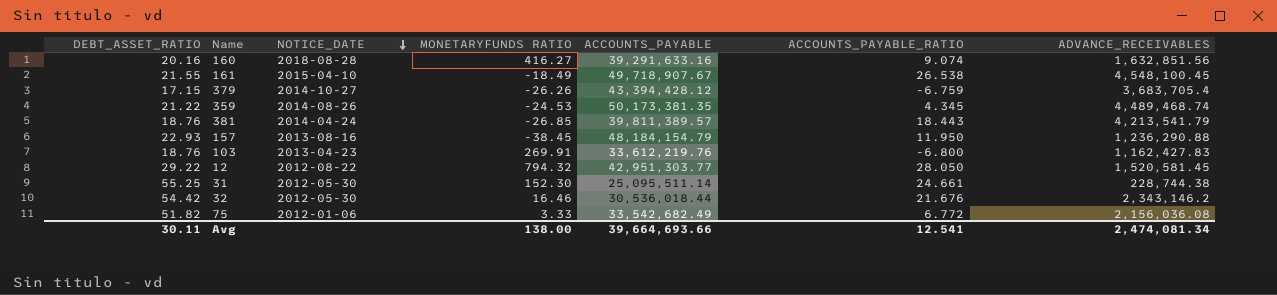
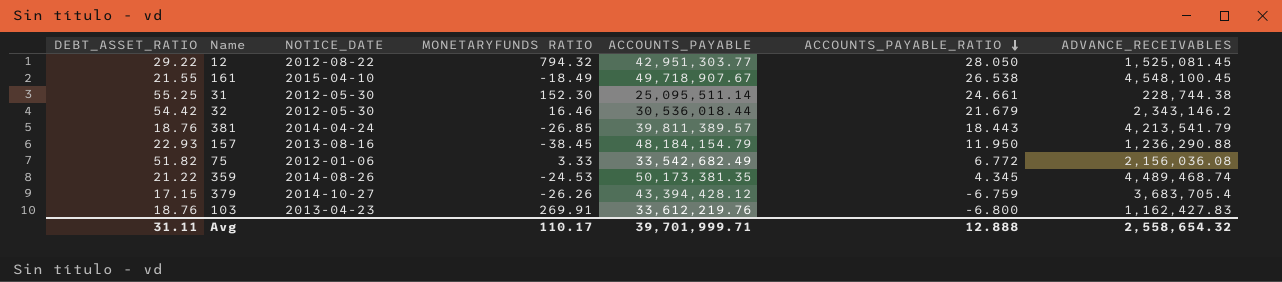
row order: NOTICE_DATE descending -> ACCOUNTS_PAYABLE_RATIO descending
row 160: 20.16 | 2018-08-28 | 416.27 | 39,291,633.16 | 9.074 | 1,632,851.56 -> none
12 | ADVANCE_RECEIVABLES: 1,520,581.45 -> 1,525,081.45
32 | ACCOUNTS_PAYABLE_RATIO: 21.676 -> 21.679
Avg | DEBT_ASSET_RATIO: 30.11 -> 31.11
Avg | MONETARYFUNDS RATIO: 138.00 -> 110.17
Avg | ACCOUNTS_PAYABLE: 39,664,693.66 -> 39,701,999.71
Avg | ACCOUNTS_PAYABLE_RATIO: 12.541 -> 12.888
Avg | ADVANCE_RECEIVABLES: 2,474,081.34 -> 2,558,654.32

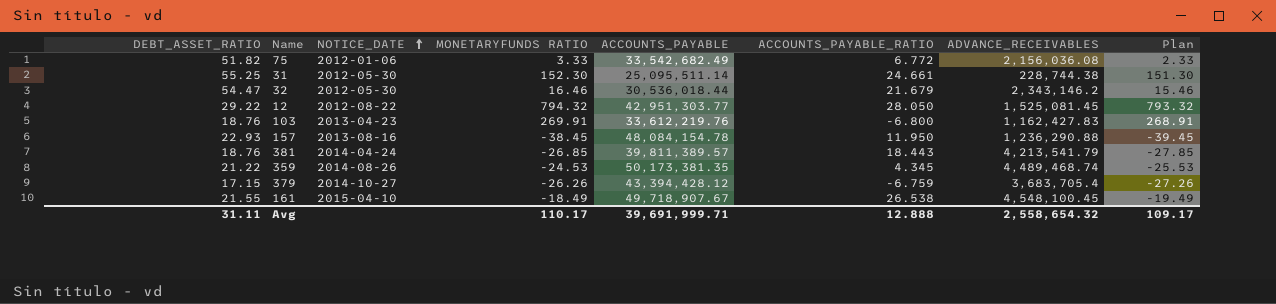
row order: ACCOUNTS_PAYABLE_RATIO descending -> NOTICE_DATE ascending
column Plan | formula: none -> [MONETARYFUNDS RATIO] - 1
32 | DEBT_ASSET_RATIO: 54.42 -> 54.47
157 | ACCOUNTS_PAYABLE: 48,184,154.79 -> 48,084,154.78
Avg | ACCOUNTS_PAYABLE: 39,701,999.71 -> 39,691,999.71

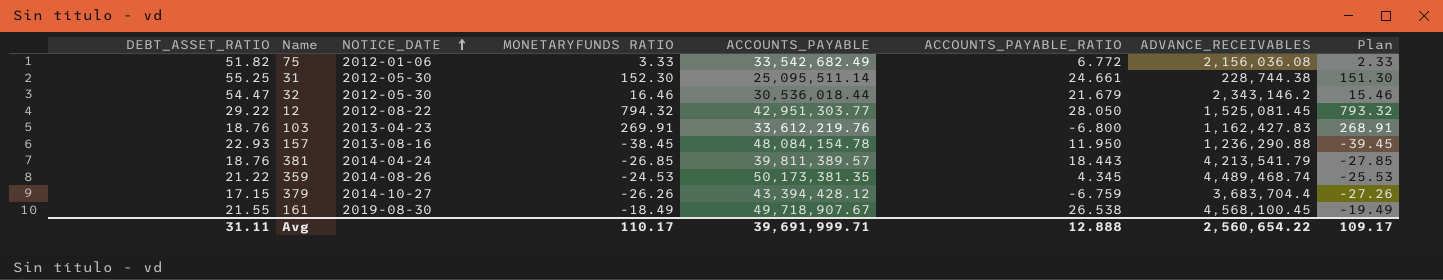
379 | ADVANCE_RECEIVABLES: 3,683,705.4 -> 3,683,704.4
161 | NOTICE_DATE: 2015-04-10 -> 2019-08-30
161 | ADVANCE_RECEIVABLES: 4,548,100.45 -> 4,568,100.45
Avg | ADVANCE_RECEIVABLES: 2,558,654.32 -> 2,560,654.22

